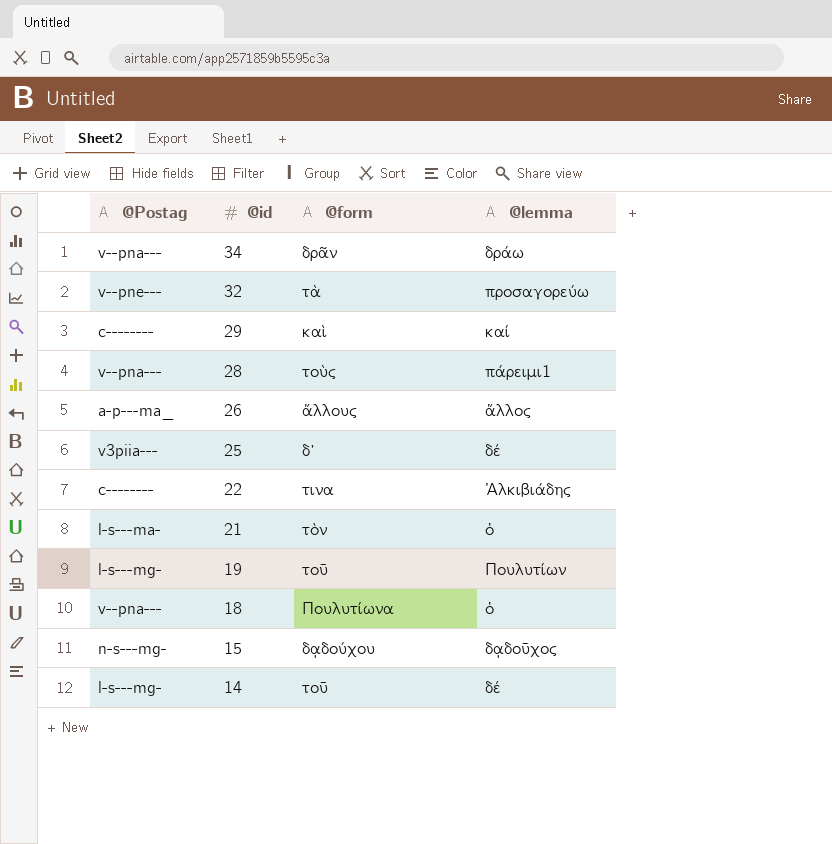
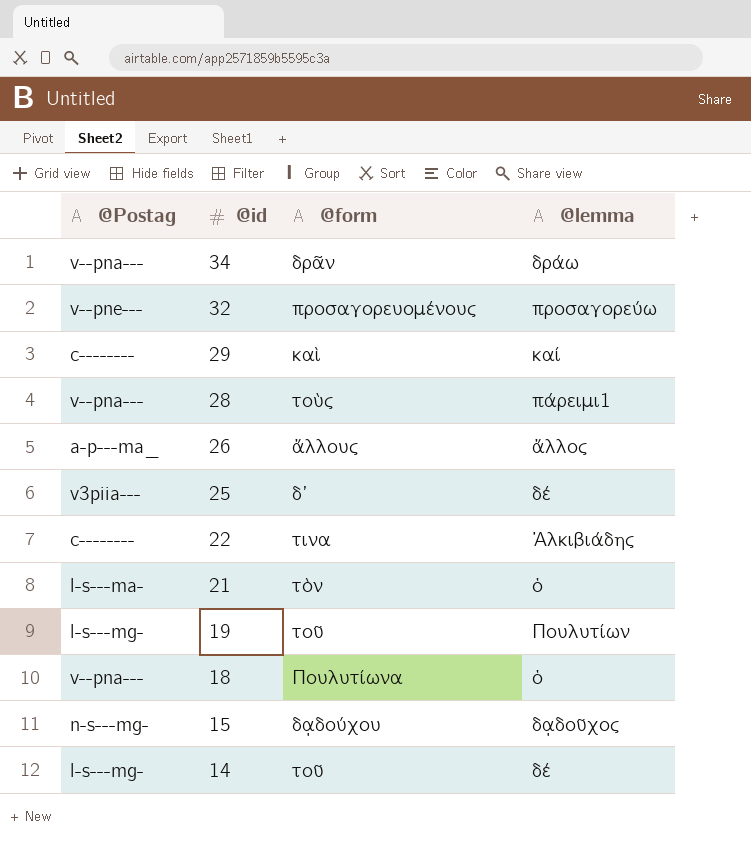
32 | @form: τὰ -> προσαγορευομένους

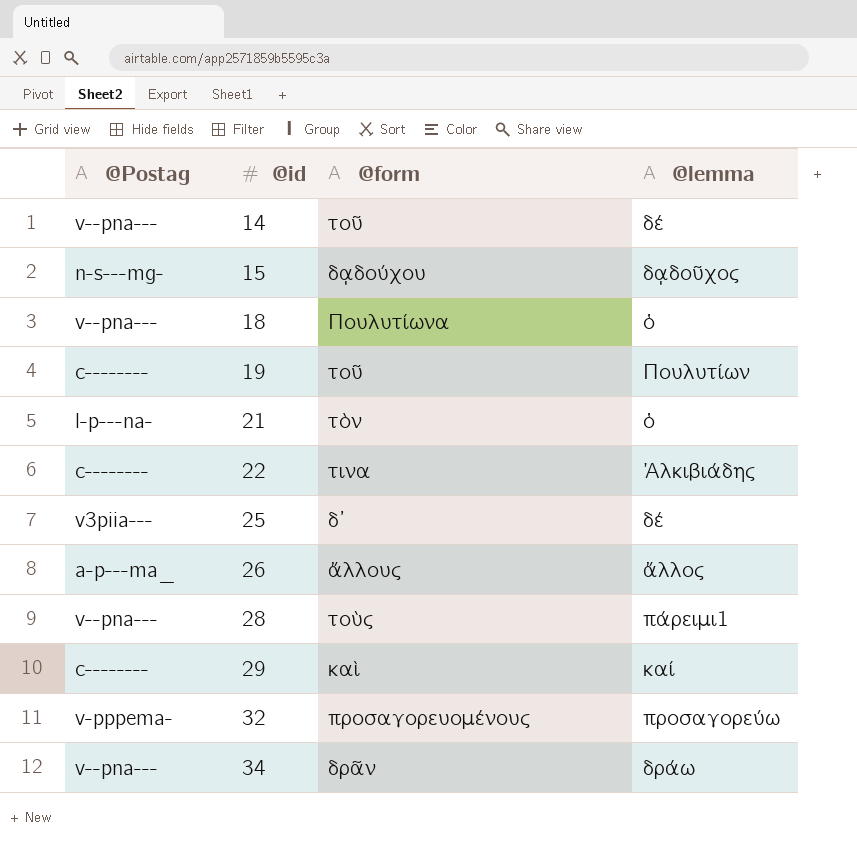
row order: @id descending -> @id ascending
14 | @Postag: l-s---mg- -> v--pna---
19 | @Postag: l-s---mg- -> c--------
21 | @Postag: l-s---ma- -> l-p---na-
32 | @Postag: v--pne--- -> v-pppema-

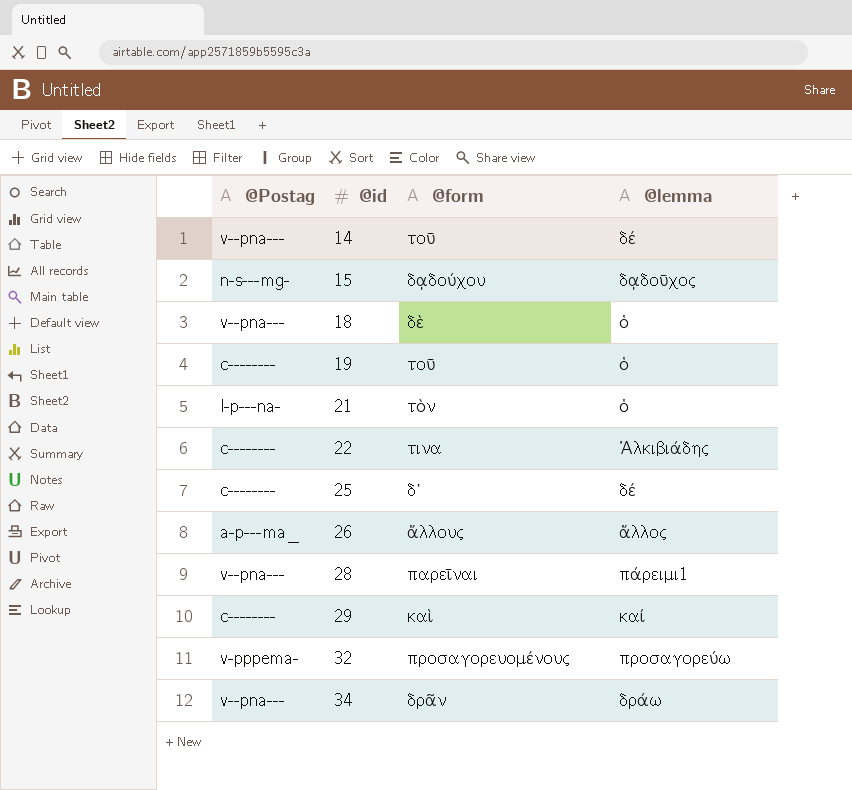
18 | @form: Πουλυτίωνα -> δὲ
19 | @lemma: Πουλυτίων -> ὁ
25 | @Postag: v3piia--- -> c--------
28 | @form: τοὺς -> παρεῖναι

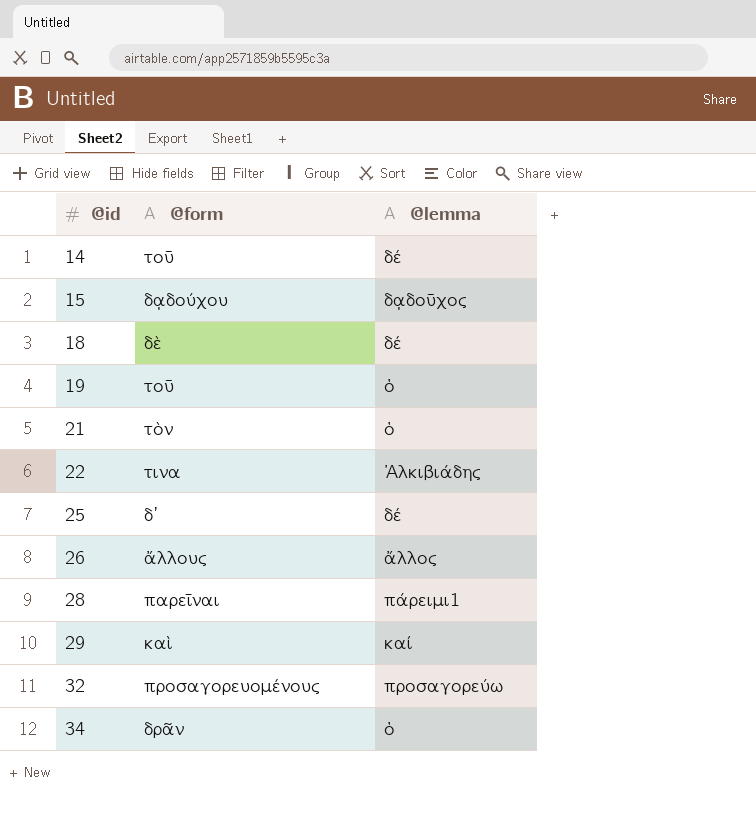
column @Postag | position: 1 -> none
18 | @lemma: ὁ -> δέ
34 | @lemma: δράω -> ὁ

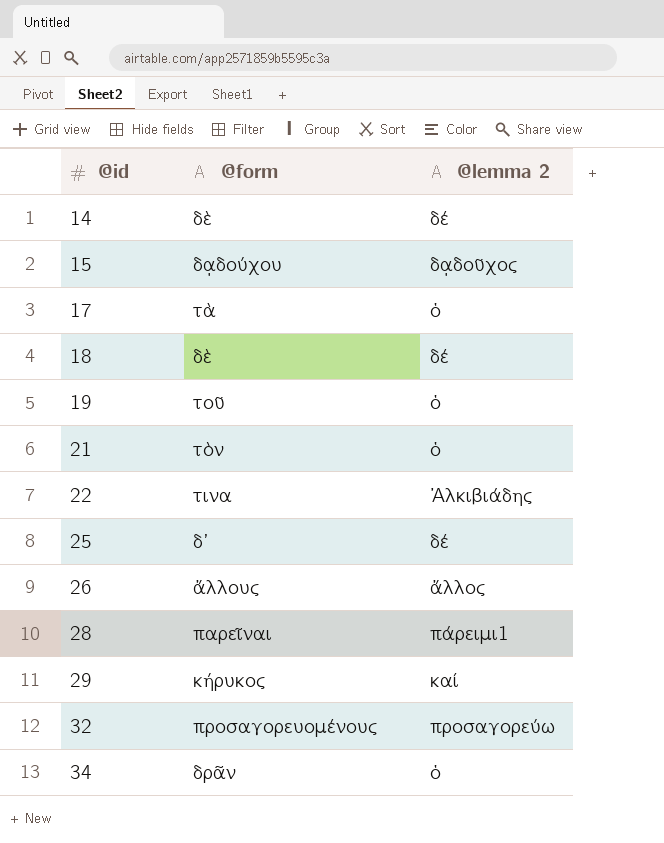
column name: @lemma -> @lemma 2
14 | @form: τοῦ -> δὲ
row 17: none -> τὰ | ὁ
29 | @form: καὶ -> κήρυκος

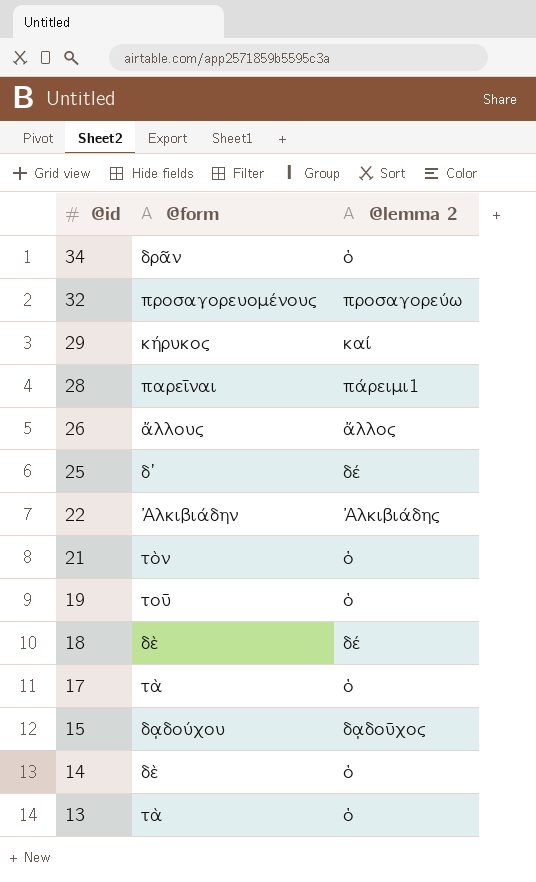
row order: @id ascending -> @id descending
22 | @form: τινα -> Ἀλκιβιάδην
14 | @lemma 2: δέ -> ὁ
row 13: none -> τὰ | ὁ

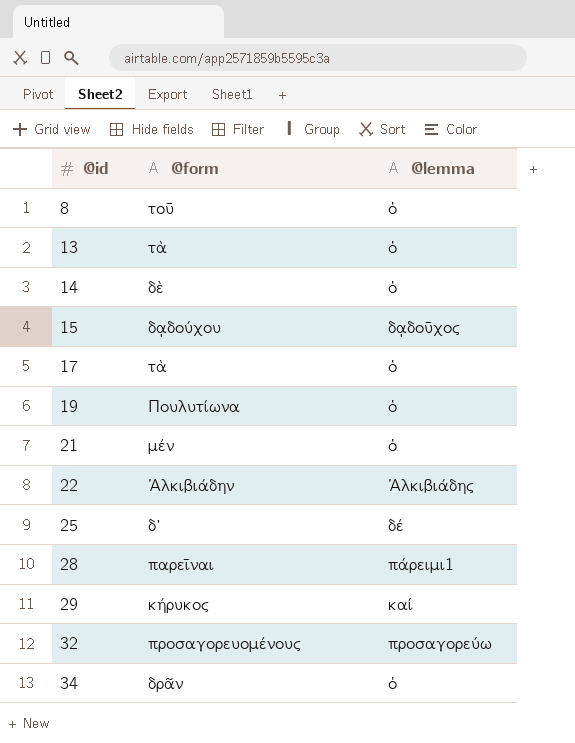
row order: @id descending -> @id ascending
column name: @lemma 2 -> @lemma
row 26: ἄλλους | ἄλλος -> none
row 18: δὲ | δέ -> none
row 8: none -> τοῦ | ὁ
19 | @form: τοῦ -> Πουλυτίωνα
21 | @form: τὸν -> μέν

